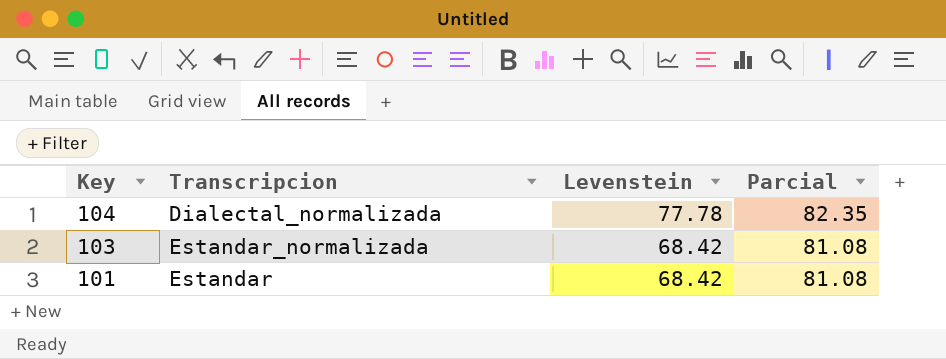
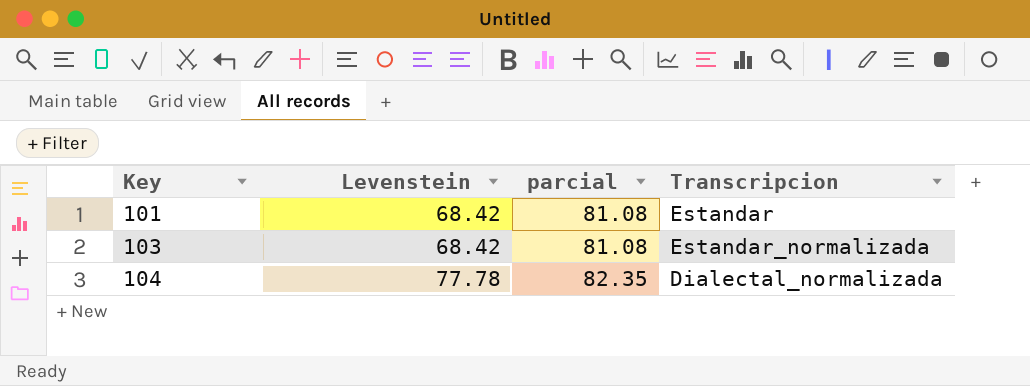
row order: Key descending -> Key ascending
column name: Parcial -> parcial
column Transcripcion | position: 2 -> 4

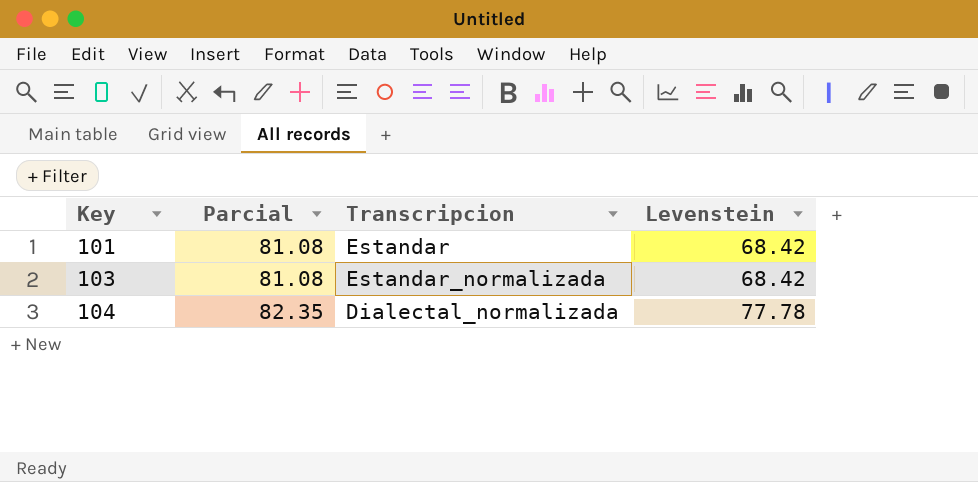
column name: parcial -> Parcial
column Levenstein | position: 2 -> 4

